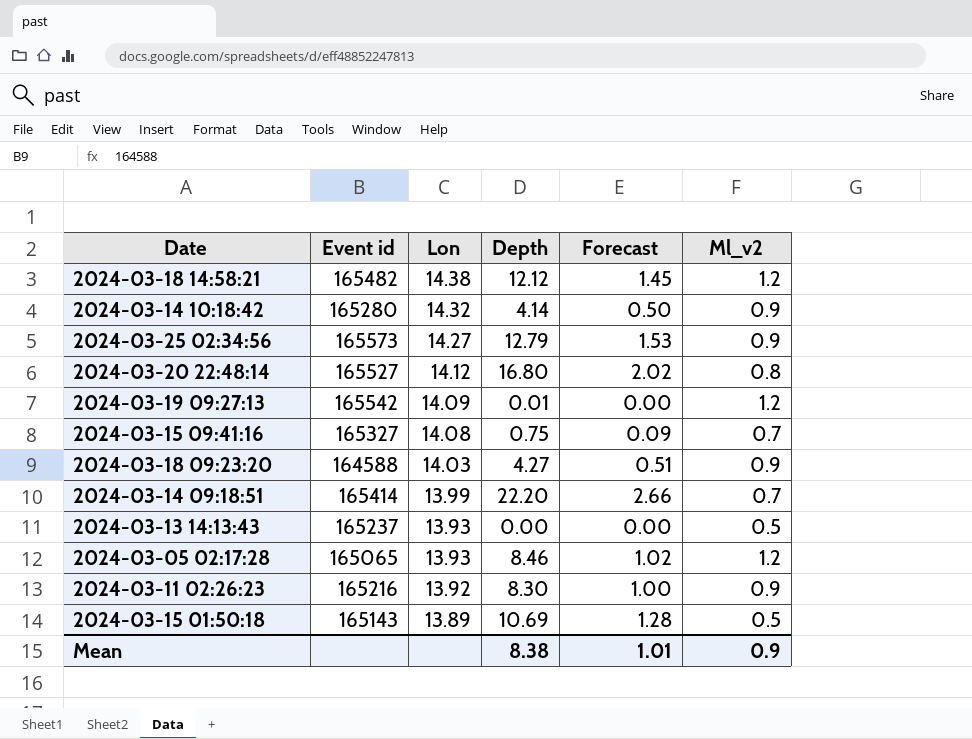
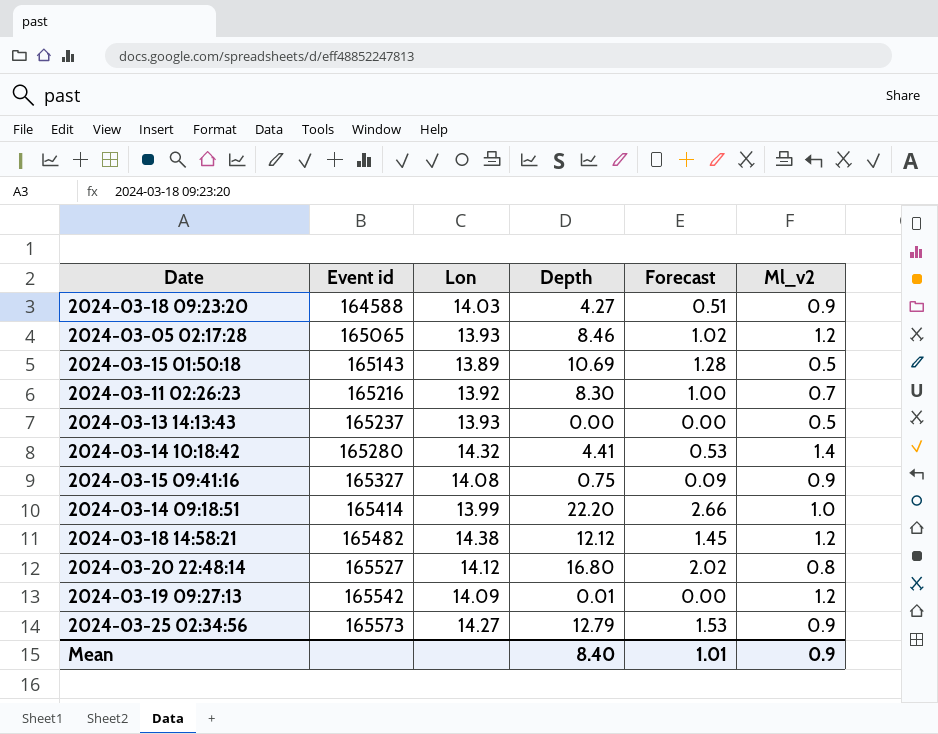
row order: Lon descending -> Event id ascending
2024-03-11 02:26:23 | Ml_v2: 0.9 -> 0.7
2024-03-14 10:18:42 | Depth: 4.14 -> 4.41
2024-03-14 10:18:42 | Forecast: 0.50 -> 0.53
2024-03-14 10:18:42 | Ml_v2: 0.9 -> 1.4
2024-03-15 09:41:16 | Ml_v2: 0.7 -> 0.9
2024-03-14 09:18:51 | Ml_v2: 0.7 -> 1.0
Mean | Depth: 8.38 -> 8.40

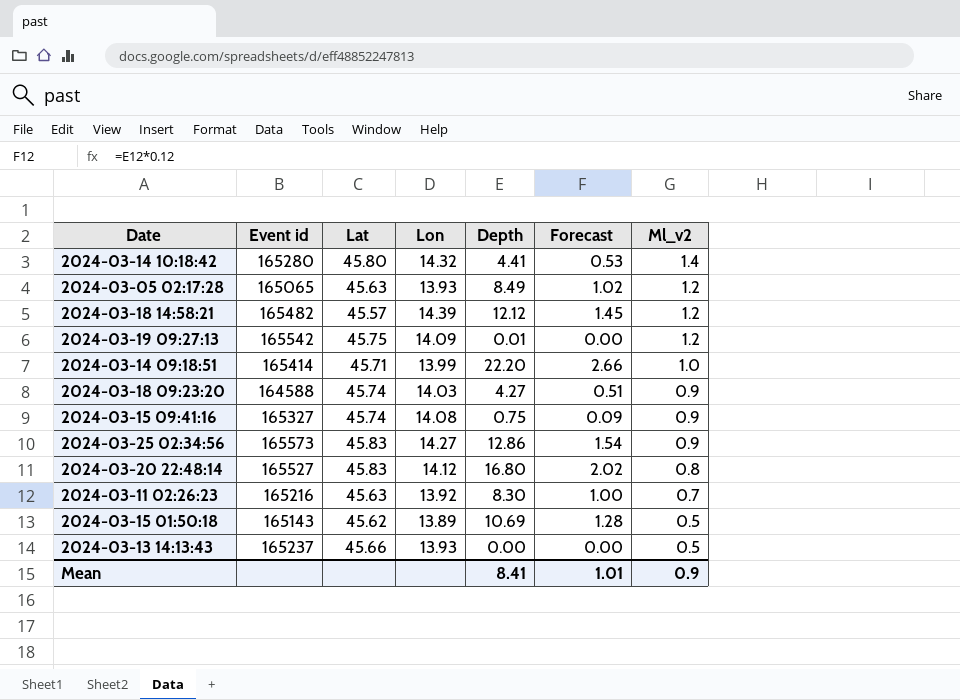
row order: Event id ascending -> Ml_v2 descending
column Lat | position: none -> 3
2024-03-05 02:17:28 | Depth: 8.46 -> 8.49
2024-03-18 14:58:21 | Lon: 14.38 -> 14.39
2024-03-25 02:34:56 | Depth: 12.79 -> 12.86
2024-03-25 02:34:56 | Forecast: 1.53 -> 1.54
Mean | Depth: 8.40 -> 8.41

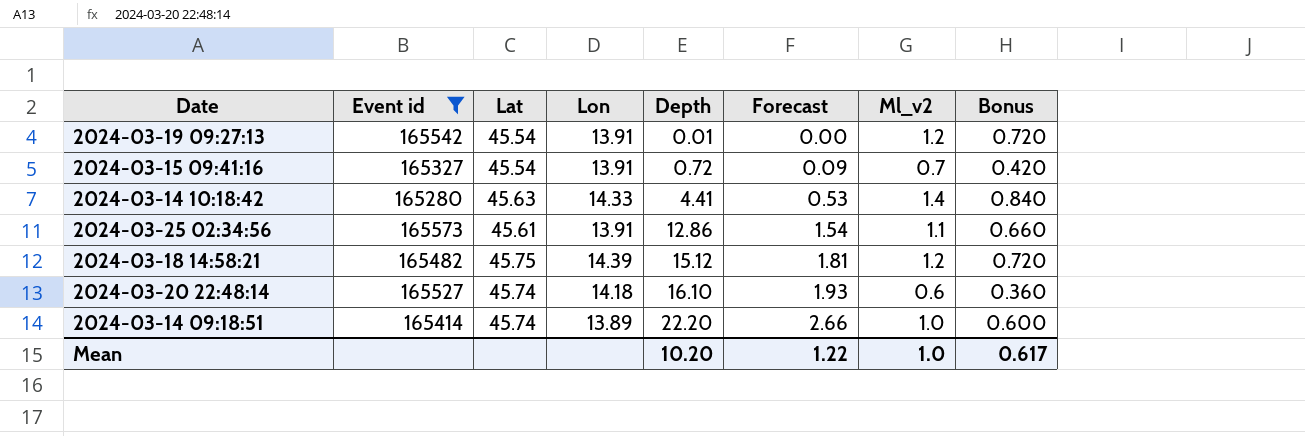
filter: none -> Event id >= 165280
row order: Ml_v2 descending -> Depth ascending
column Bonus | formula: none -> [Ml_v2] * 0.6
2024-03-19 09:27:13 | Lat: 45.75 -> 45.54
2024-03-19 09:27:13 | Lon: 14.09 -> 13.91
2024-03-15 09:41:16 | Lat: 45.74 -> 45.54
2024-03-15 09:41:16 | Lon: 14.08 -> 13.91
2024-03-15 09:41:16 | Depth: 0.75 -> 0.72
2024-03-15 09:41:16 | Ml_v2: 0.9 -> 0.7
2024-03-14 10:18:42 | Lat: 45.80 -> 45.63
2024-03-14 10:18:42 | Lon: 14.32 -> 14.33
2024-03-25 02:34:56 | Lat: 45.83 -> 45.61
2024-03-25 02:34:56 | Lon: 14.27 -> 13.91
2024-03-25 02:34:56 | Ml_v2: 0.9 -> 1.1
2024-03-18 14:58:21 | Lat: 45.57 -> 45.75
2024-03-18 14:58:21 | Depth: 12.12 -> 15.12
2024-03-18 14:58:21 | Forecast: 1.45 -> 1.81
2024-03-20 22:48:14 | Lat: 45.83 -> 45.74
2024-03-20 22:48:14 | Lon: 14.12 -> 14.18
2024-03-20 22:48:14 | Depth: 16.80 -> 16.10
2024-03-20 22:48:14 | Forecast: 2.02 -> 1.93
2024-03-20 22:48:14 | Ml_v2: 0.8 -> 0.6
2024-03-14 09:18:51 | Lat: 45.71 -> 45.74
2024-03-14 09:18:51 | Lon: 13.99 -> 13.89
Mean | Depth: 8.41 -> 10.20
Mean | Forecast: 1.01 -> 1.22
Mean | Ml_v2: 0.9 -> 1.0

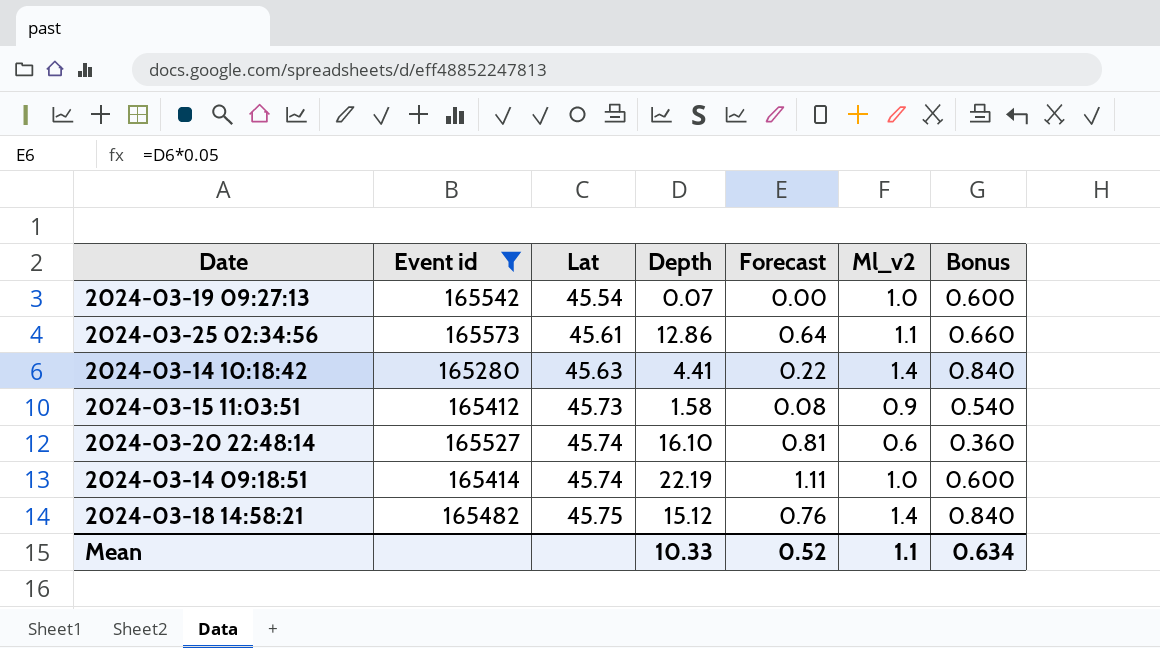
row order: Depth ascending -> Lat ascending
column Lon | position: 4 -> none
column Forecast | formula: [Depth] * 0.12 -> [Depth] * 0.05
row 2024-03-15 09:41:16: 165327 | 45.54 | 13.91 | 0.72 | 0.09 | 0.7 | 0.420 -> none
2024-03-19 09:27:13 | Depth: 0.01 -> 0.07
2024-03-19 09:27:13 | Ml_v2: 1.2 -> 1.0
2024-03-19 09:27:13 | Bonus: 0.720 -> 0.600
row 2024-03-15 11:03:51: none -> 165412 | 45.73 | 1.58 | 0.08 | 0.9 | 0.540
2024-03-14 09:18:51 | Depth: 22.20 -> 22.19
2024-03-18 14:58:21 | Ml_v2: 1.2 -> 1.4
2024-03-18 14:58:21 | Bonus: 0.720 -> 0.840
Mean | Depth: 10.20 -> 10.33
Mean | Forecast: 1.22 -> 0.52
Mean | Ml_v2: 1.0 -> 1.1
Mean | Bonus: 0.617 -> 0.634

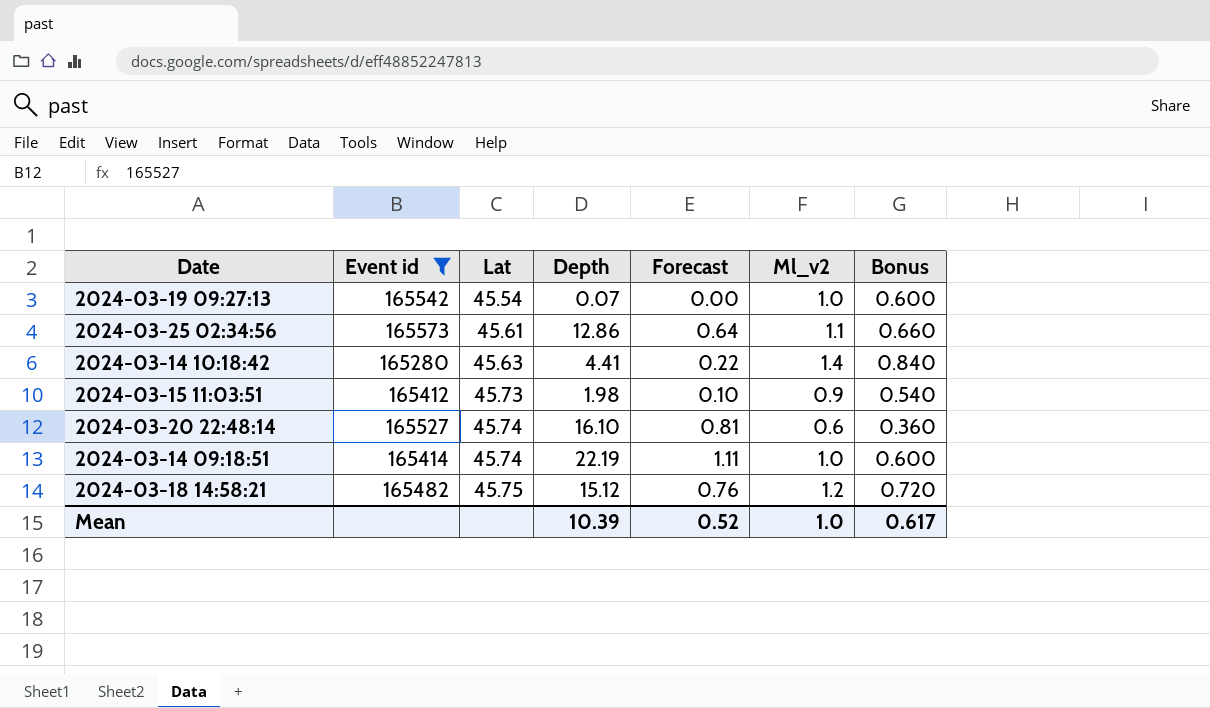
2024-03-15 11:03:51 | Depth: 1.58 -> 1.98
2024-03-15 11:03:51 | Forecast: 0.08 -> 0.10
2024-03-18 14:58:21 | Ml_v2: 1.4 -> 1.2
2024-03-18 14:58:21 | Bonus: 0.840 -> 0.720
Mean | Depth: 10.33 -> 10.39
Mean | Ml_v2: 1.1 -> 1.0
Mean | Bonus: 0.634 -> 0.617

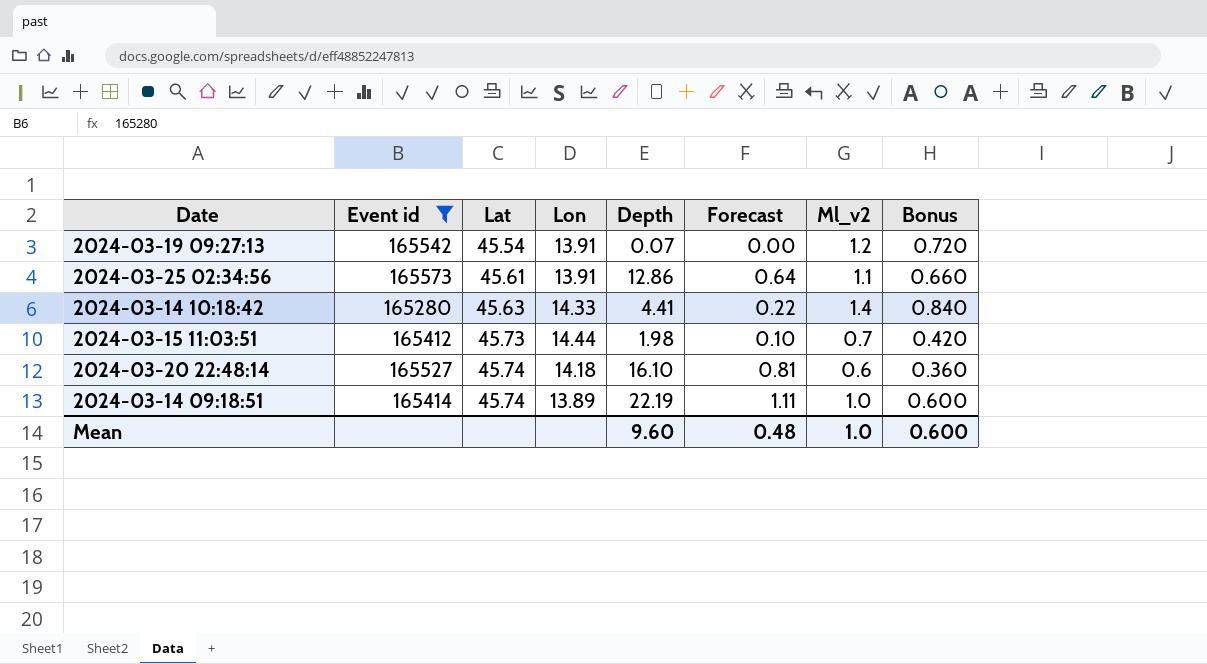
column Lon | position: none -> 4
row 2024-03-18 14:58:21: 165482 | 45.75 | 15.12 | 0.76 | 1.2 | 0.720 -> none
2024-03-19 09:27:13 | Ml_v2: 1.0 -> 1.2
2024-03-19 09:27:13 | Bonus: 0.600 -> 0.720
2024-03-15 11:03:51 | Ml_v2: 0.9 -> 0.7
2024-03-15 11:03:51 | Bonus: 0.540 -> 0.420
Mean | Depth: 10.39 -> 9.60
Mean | Forecast: 0.52 -> 0.48
Mean | Bonus: 0.617 -> 0.600

